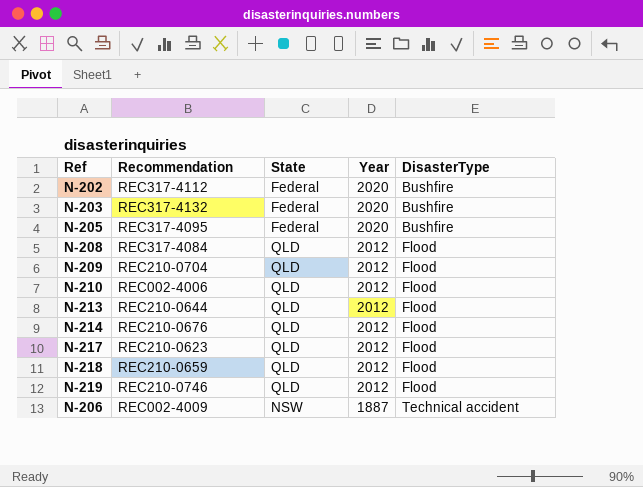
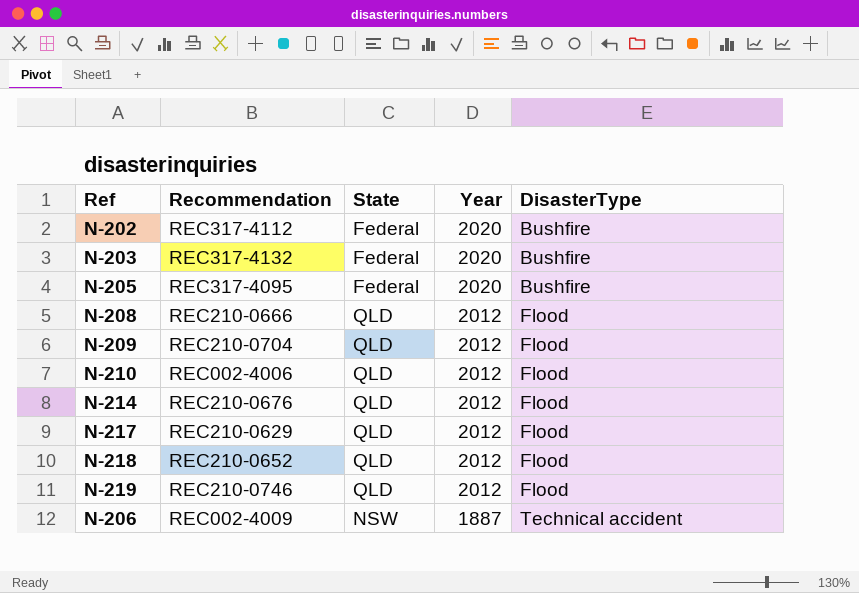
row N-213: REC210-0644 | QLD | 2012 | Flood -> none
N-208 | Recommendation: REC317-4084 -> REC210-0666
N-217 | Recommendation: REC210-0623 -> REC210-0629
N-218 | Recommendation: REC210-0659 -> REC210-0652

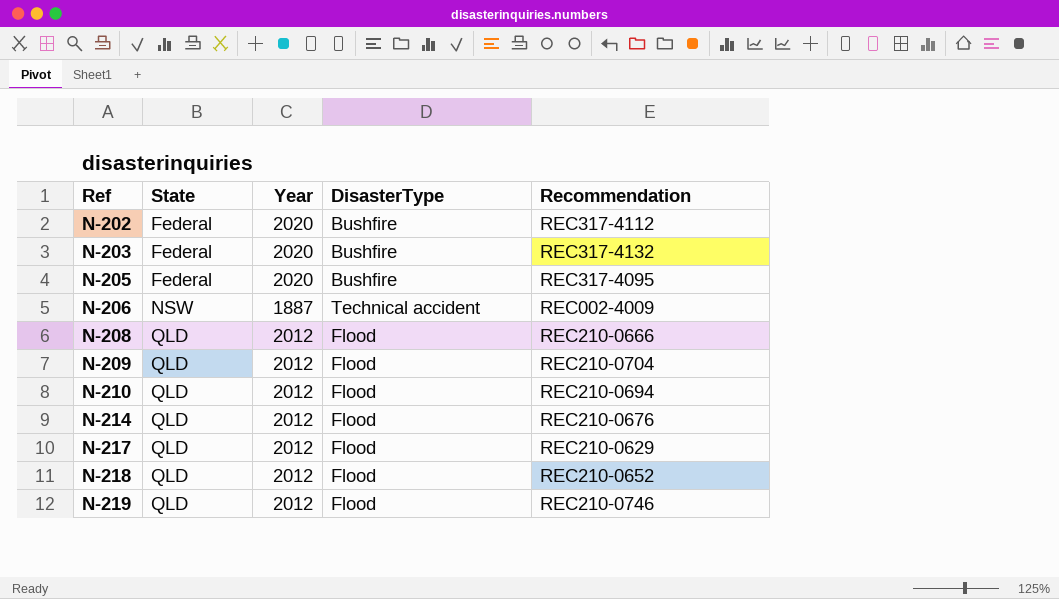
row order: Year descending -> Ref ascending
column Recommendation | position: 2 -> 5
N-210 | Recommendation: REC002-4006 -> REC210-0694

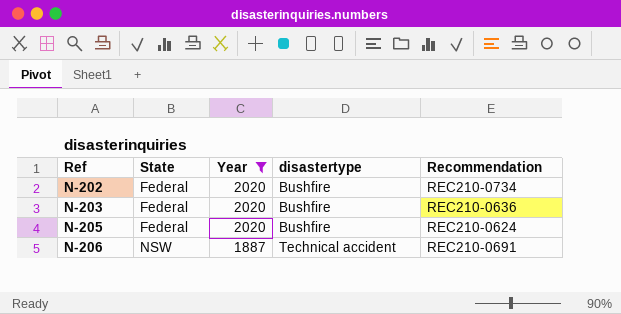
filter: none -> Year != 2012
column name: DisasterType -> disastertype
N-202 | Recommendation: REC317-4112 -> REC210-0734
N-203 | Recommendation: REC317-4132 -> REC210-0636
N-205 | Recommendation: REC317-4095 -> REC210-0624
N-206 | Recommendation: REC002-4009 -> REC210-0691

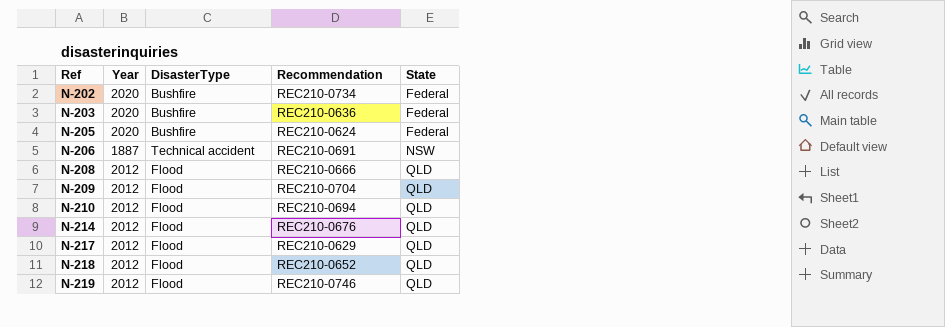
filter: Year != 2012 -> none
column name: disastertype -> DisasterType
column State | position: 2 -> 5

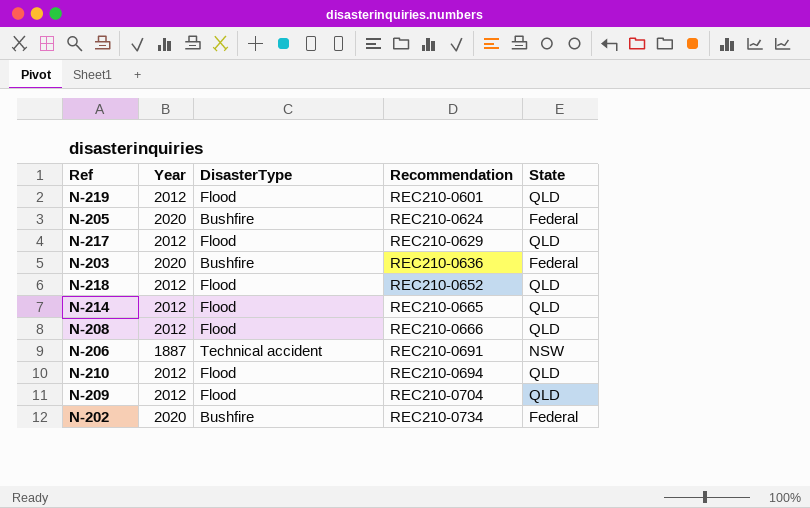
row order: Ref ascending -> Recommendation ascending
N-219 | Recommendation: REC210-0746 -> REC210-0601
N-214 | Recommendation: REC210-0676 -> REC210-0665

